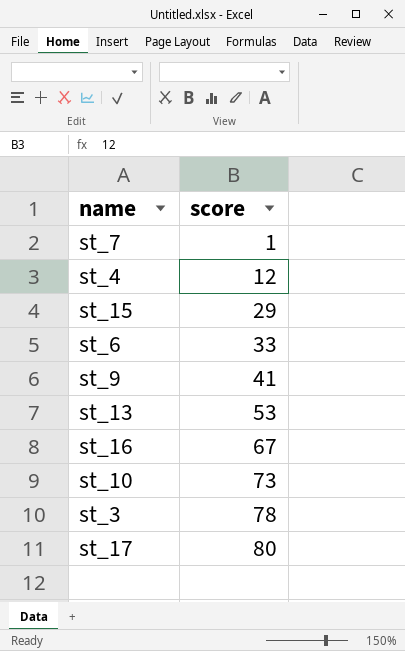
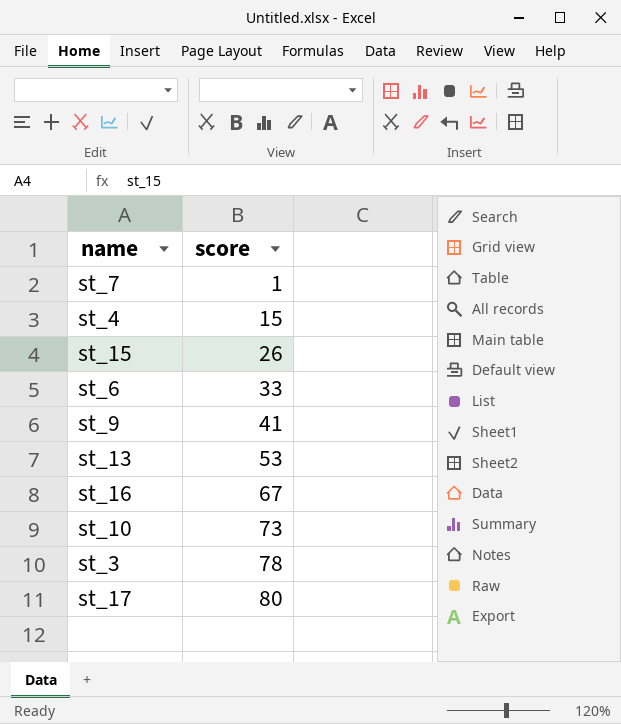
st_4 | score: 12 -> 15
st_15 | score: 29 -> 26

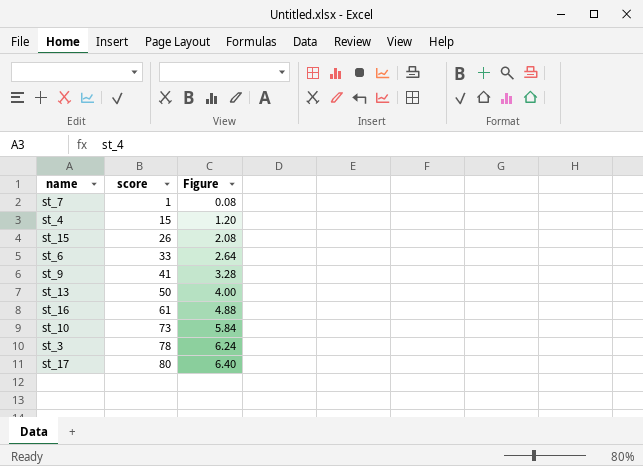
column Figure | formula: none -> [score] * 0.08
st_13 | score: 53 -> 50
st_16 | score: 67 -> 61

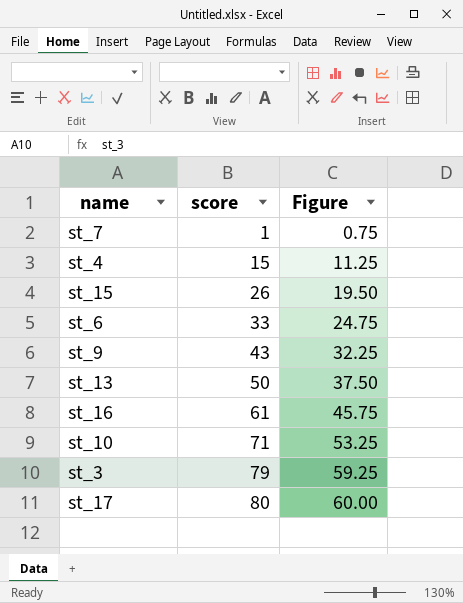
column Figure | formula: [score] * 0.08 -> [score] * 0.75
st_9 | score: 41 -> 43
st_10 | score: 73 -> 71
st_3 | score: 78 -> 79

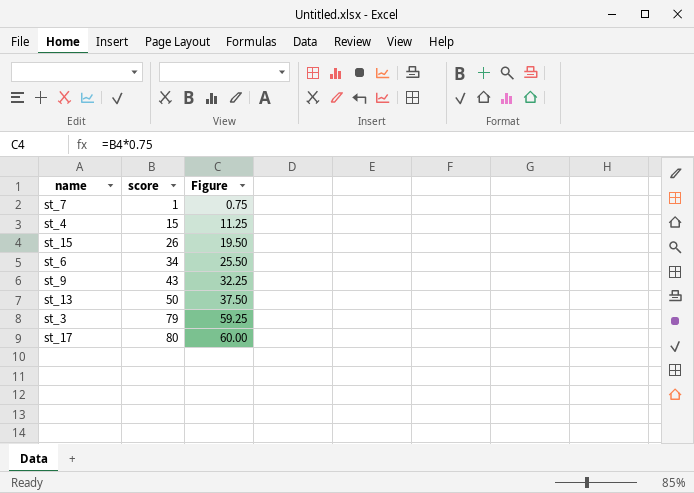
row st_16: 61 | 45.75 -> none
row st_10: 71 | 53.25 -> none
st_6 | score: 33 -> 34
st_6 | Figure: 24.75 -> 25.50

